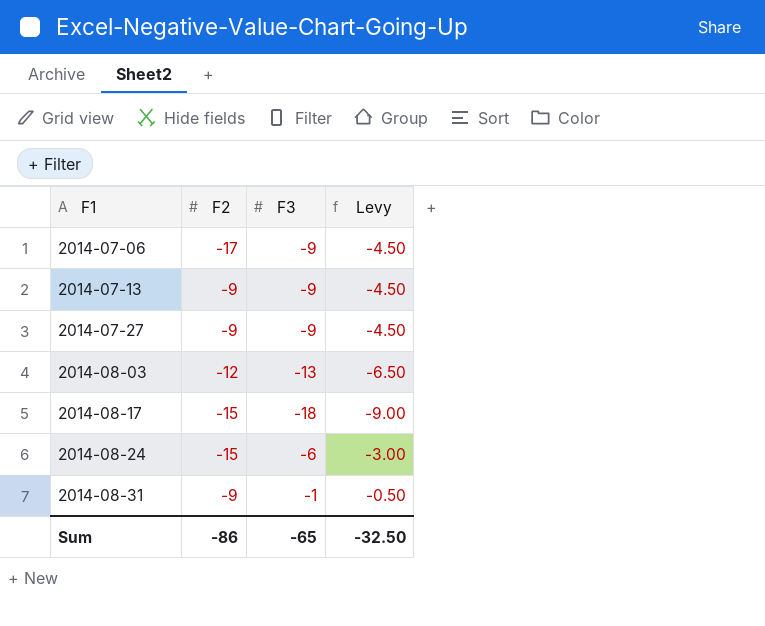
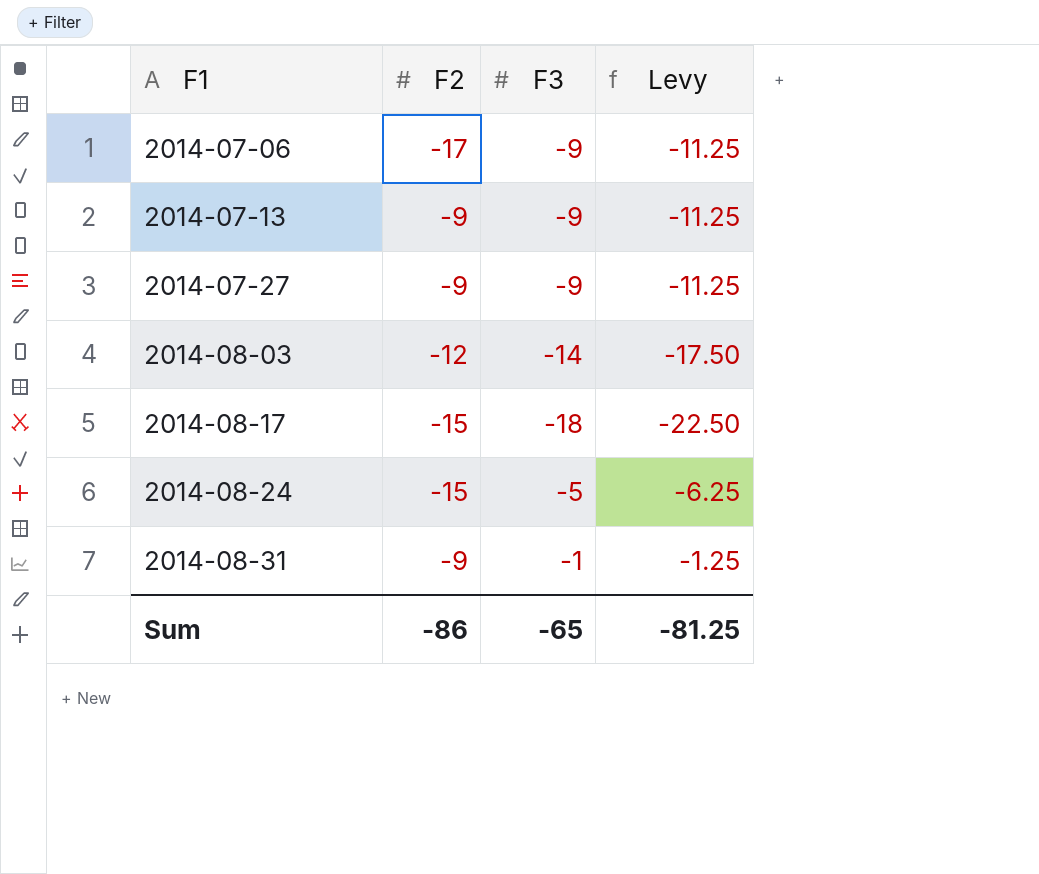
column Levy | formula: [F3] * 0.5 -> [F3] * 1.25
2014-08-03 | F3: -13 -> -14
2014-08-24 | F3: -6 -> -5
Sum | Levy: -32.50 -> -81.25

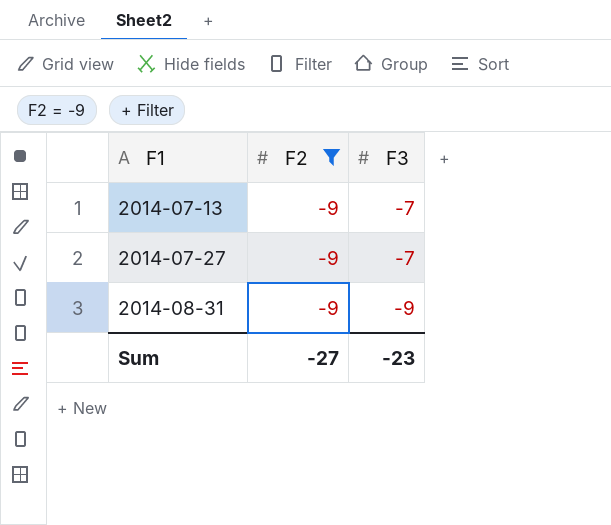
filter: none -> F2 = -9
column Levy | formula: [F3] * 1.25 -> none
2014-07-13 | F3: -9 -> -7
2014-07-27 | F3: -9 -> -7
2014-08-31 | F3: -1 -> -9
Sum | F2: -86 -> -27
Sum | F3: -65 -> -23

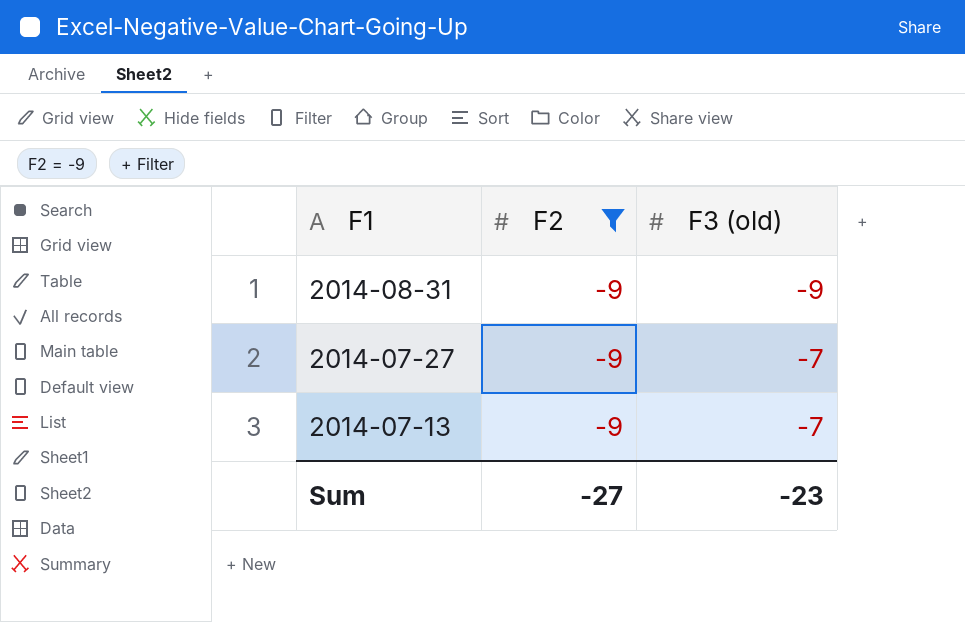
row order: F1 ascending -> F1 descending
column name: F3 -> F3 (old)

